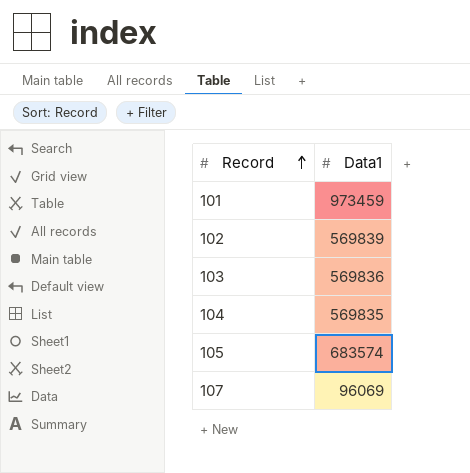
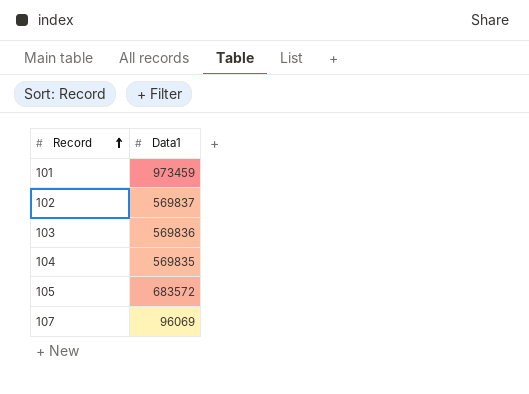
102 | Data1: 569839 -> 569837
105 | Data1: 683574 -> 683572

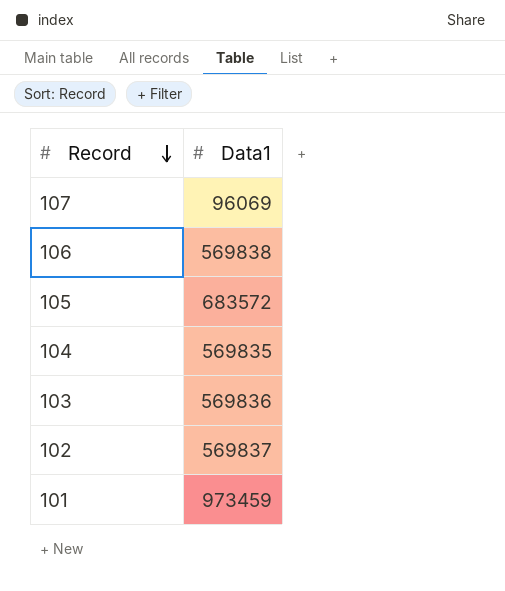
row order: Record ascending -> Record descending
row 106: none -> 569838

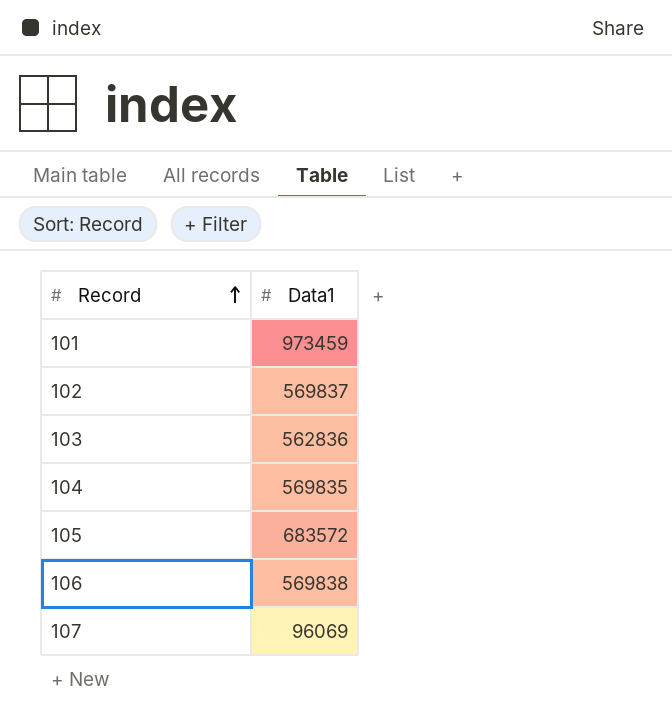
row order: Record descending -> Record ascending
103 | Data1: 569836 -> 562836

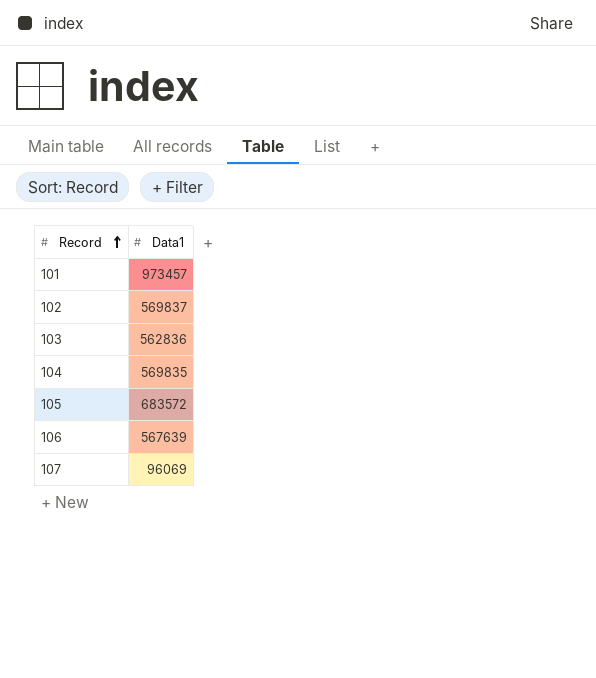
101 | Data1: 973459 -> 973457
106 | Data1: 569838 -> 567639

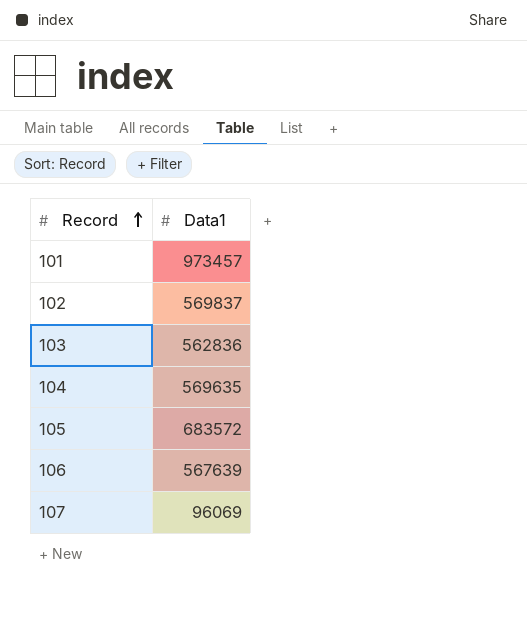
104 | Data1: 569835 -> 569635

